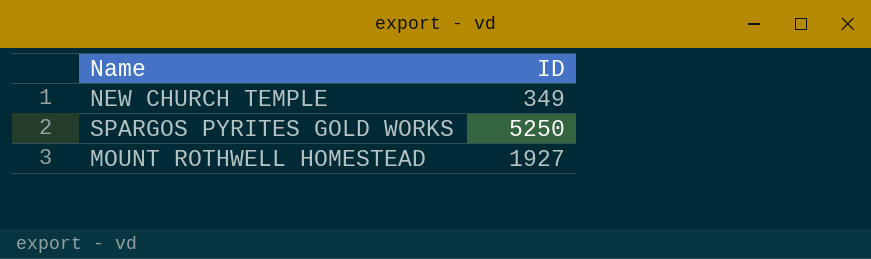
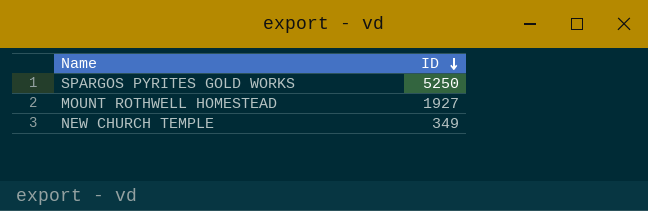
row order: none -> ID descending

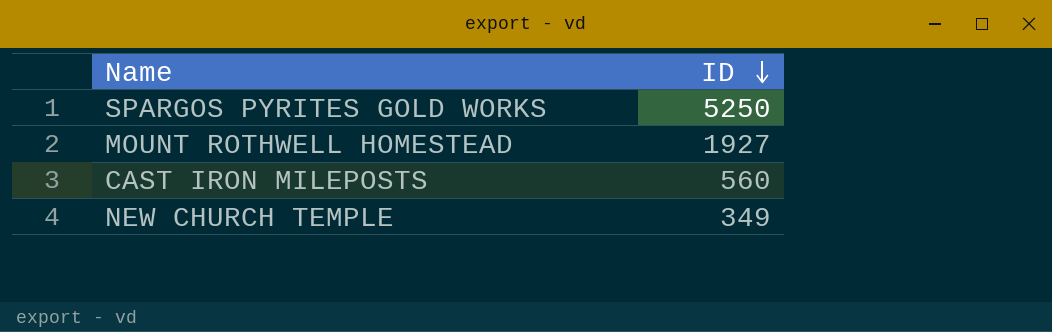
row CAST IRON MILEPOSTS: none -> 560

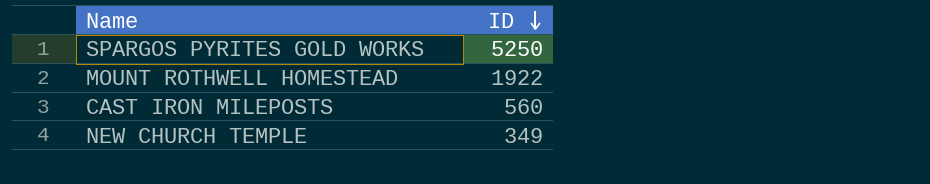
MOUNT ROTHWELL HOMESTEAD | ID: 1927 -> 1922

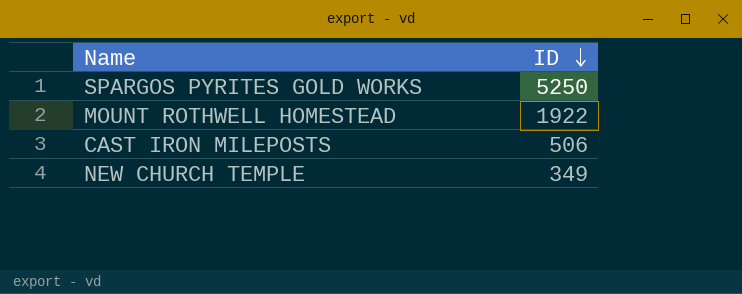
CAST IRON MILEPOSTS | ID: 560 -> 506

